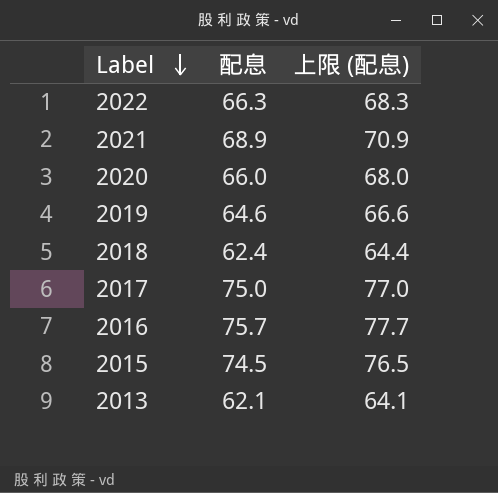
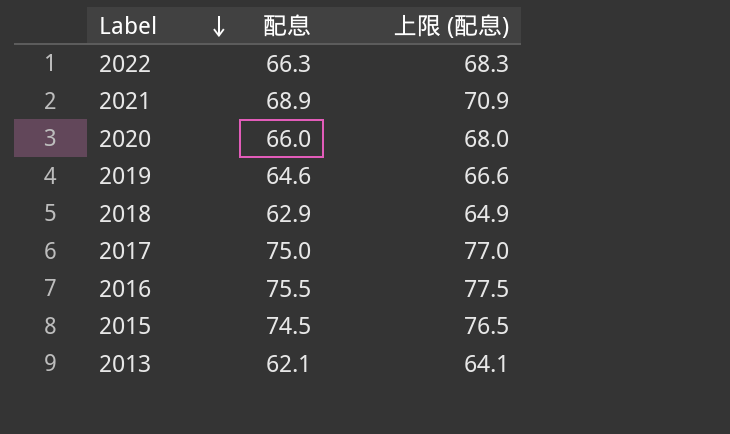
2018 | 配息: 62.4 -> 62.9
2018 | 上限 (配息): 64.4 -> 64.9
2016 | 配息: 75.7 -> 75.5
2016 | 上限 (配息): 77.7 -> 77.5

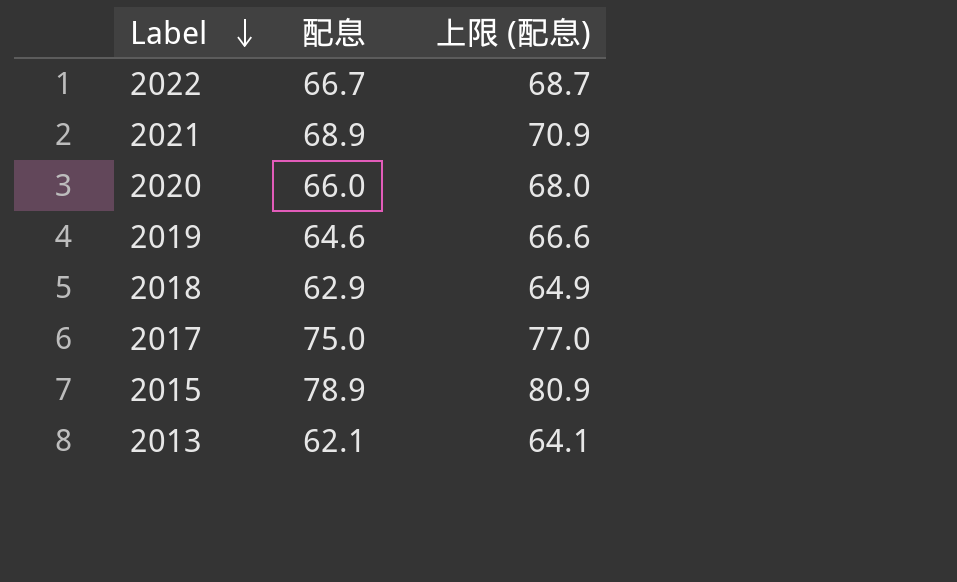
row 2016: 75.5 | 77.5 -> none
2022 | 配息: 66.3 -> 66.7
2022 | 上限 (配息): 68.3 -> 68.7
2015 | 配息: 74.5 -> 78.9
2015 | 上限 (配息): 76.5 -> 80.9

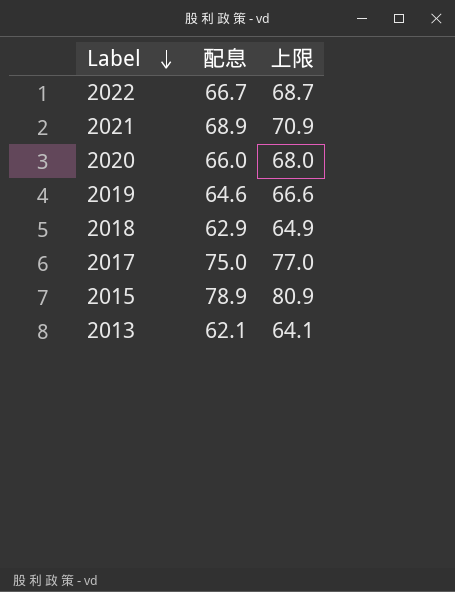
column name: 上限 (配息) -> 上限

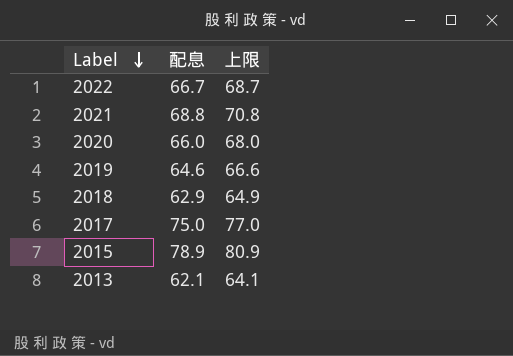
2021 | 配息: 68.9 -> 68.8
2021 | 上限: 70.9 -> 70.8

